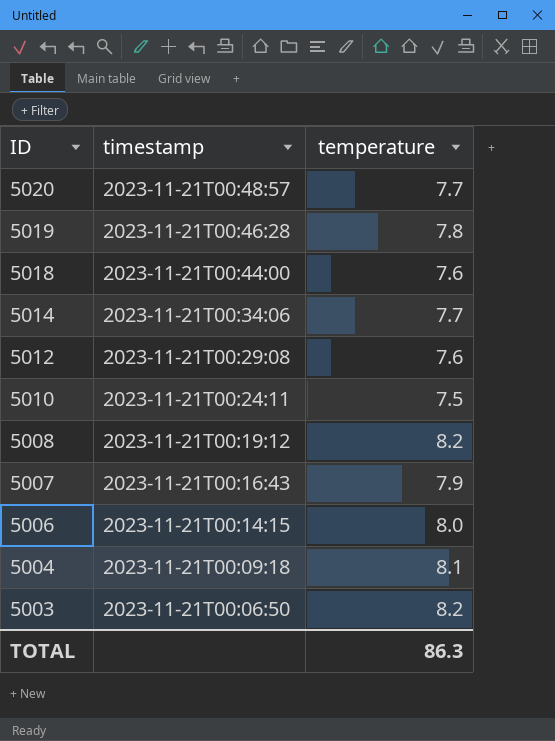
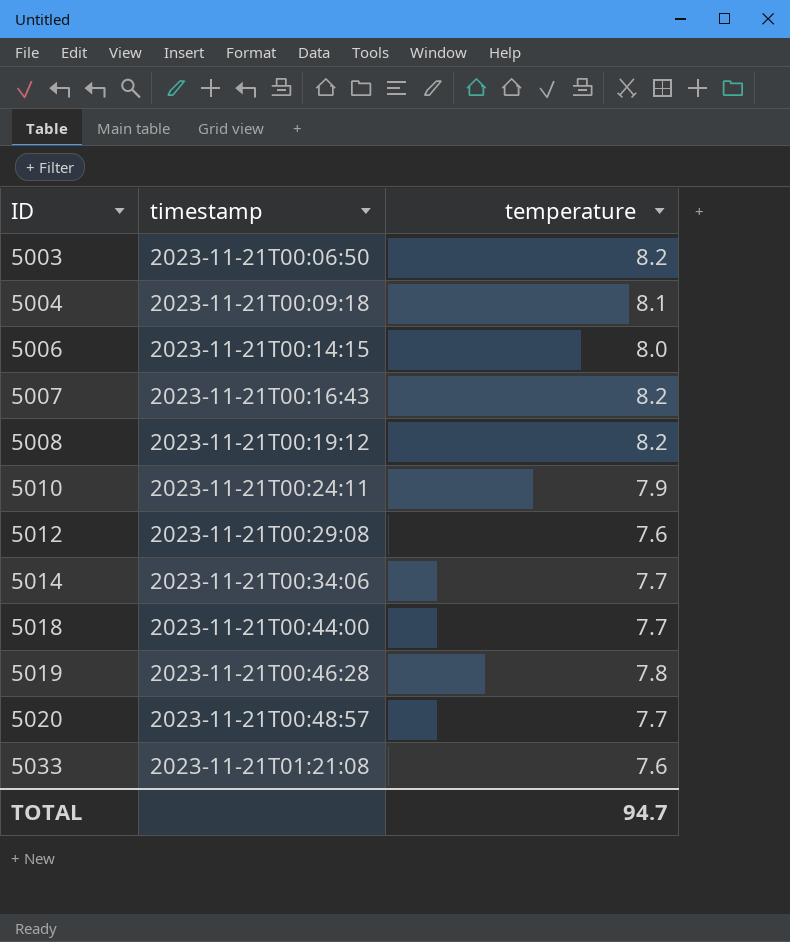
row order: ID descending -> ID ascending
5007 | temperature: 7.9 -> 8.2
5010 | temperature: 7.5 -> 7.9
5018 | temperature: 7.6 -> 7.7
row 5033: none -> 2023-11-21T01:21:08 | 7.6
TOTAL | temperature: 86.3 -> 94.7

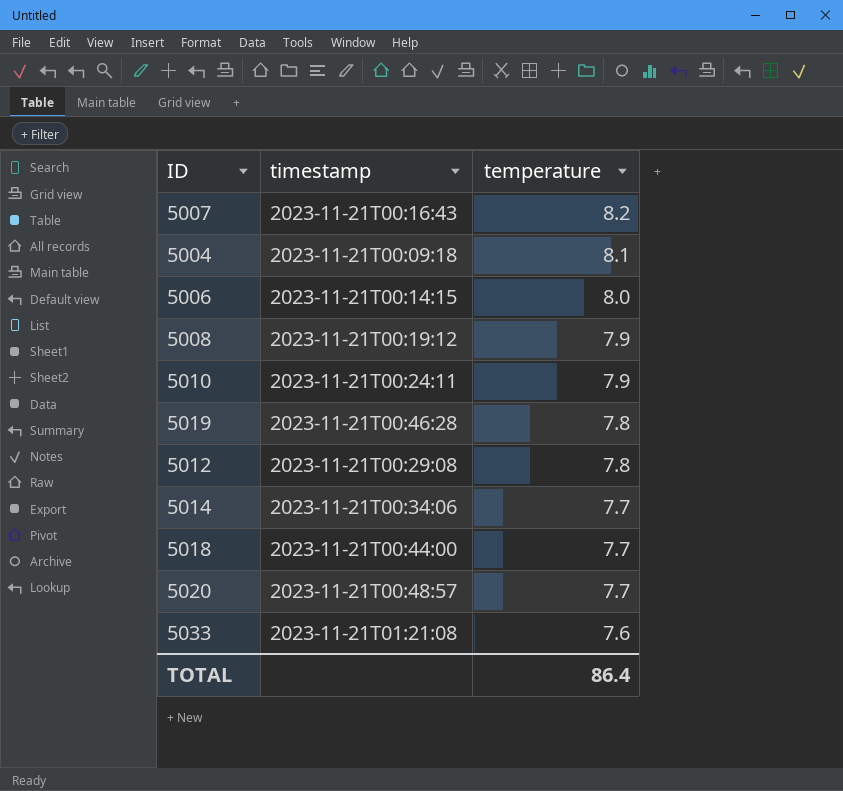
row order: ID ascending -> temperature descending
row 5003: 2023-11-21T00:06:50 | 8.2 -> none
5008 | temperature: 8.2 -> 7.9
5012 | temperature: 7.6 -> 7.8
TOTAL | temperature: 94.7 -> 86.4

